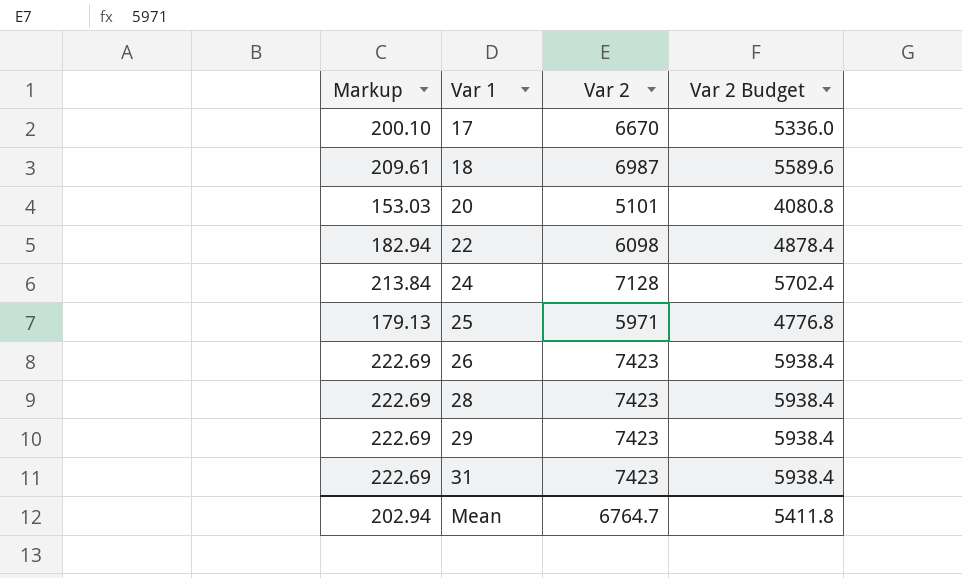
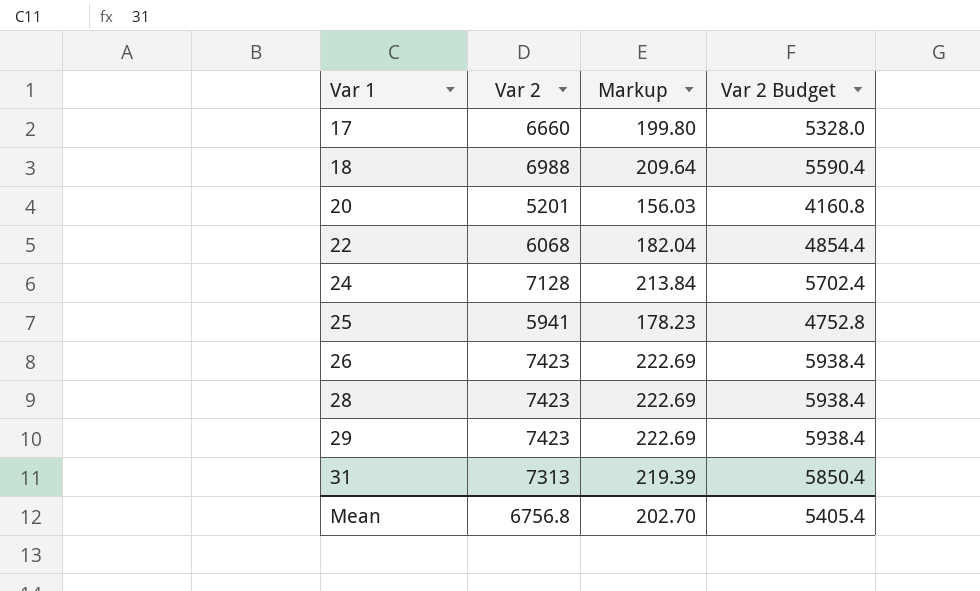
column Markup | position: 1 -> 3
17 | Var 2: 6670 -> 6660
17 | Markup: 200.10 -> 199.80
17 | Var 2 Budget: 5336.0 -> 5328.0
18 | Var 2: 6987 -> 6988
18 | Markup: 209.61 -> 209.64
18 | Var 2 Budget: 5589.6 -> 5590.4
20 | Var 2: 5101 -> 5201
20 | Markup: 153.03 -> 156.03
20 | Var 2 Budget: 4080.8 -> 4160.8
22 | Var 2: 6098 -> 6068
22 | Markup: 182.94 -> 182.04
22 | Var 2 Budget: 4878.4 -> 4854.4
25 | Var 2: 5971 -> 5941
25 | Markup: 179.13 -> 178.23
25 | Var 2 Budget: 4776.8 -> 4752.8
31 | Var 2: 7423 -> 7313
31 | Markup: 222.69 -> 219.39
31 | Var 2 Budget: 5938.4 -> 5850.4
Mean | Var 2: 6764.7 -> 6756.8
Mean | Markup: 202.94 -> 202.70
Mean | Var 2 Budget: 5411.8 -> 5405.4

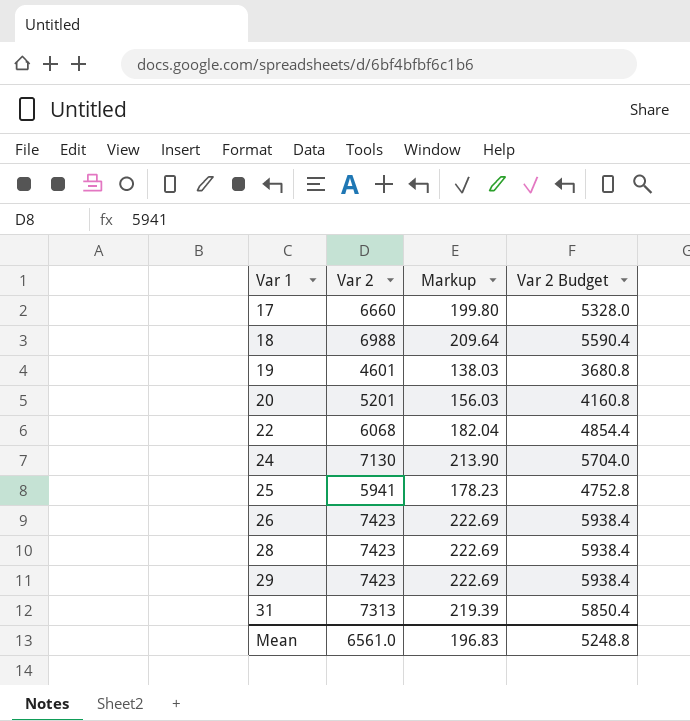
row 19: none -> 4601 | 138.03 | 3680.8
24 | Var 2: 7128 -> 7130
24 | Markup: 213.84 -> 213.90
24 | Var 2 Budget: 5702.4 -> 5704.0
Mean | Var 2: 6756.8 -> 6561.0
Mean | Markup: 202.70 -> 196.83
Mean | Var 2 Budget: 5405.4 -> 5248.8

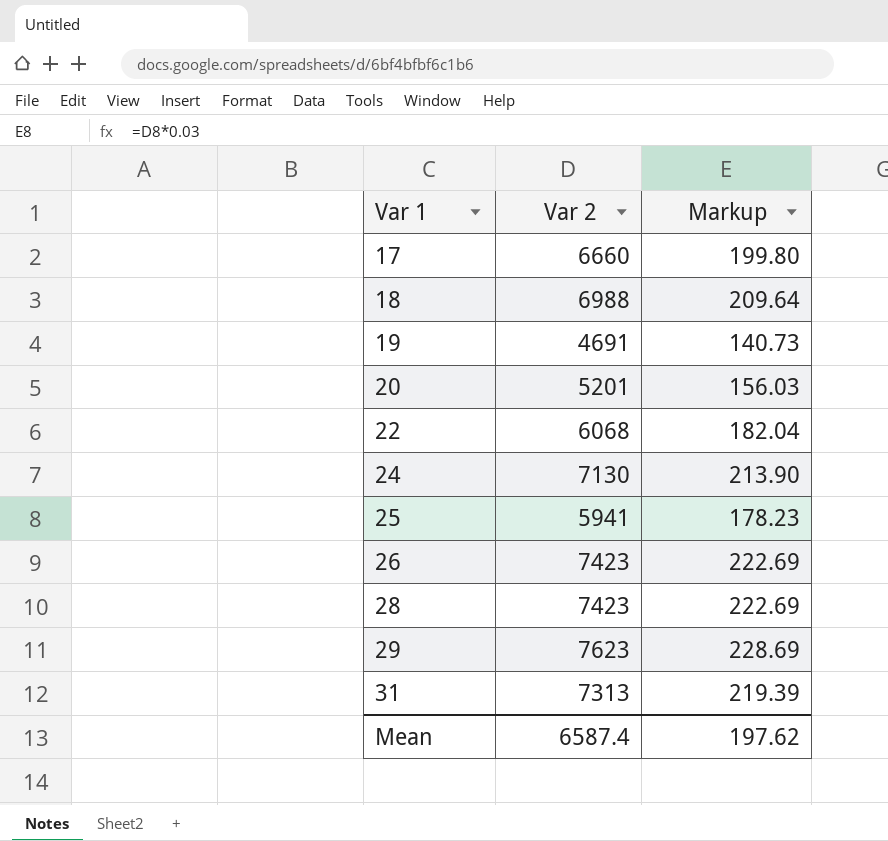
column Var 2 Budget | formula: [Var 2] * 0.8 -> none
19 | Var 2: 4601 -> 4691
19 | Markup: 138.03 -> 140.73
29 | Var 2: 7423 -> 7623
29 | Markup: 222.69 -> 228.69
Mean | Var 2: 6561.0 -> 6587.4
Mean | Markup: 196.83 -> 197.62

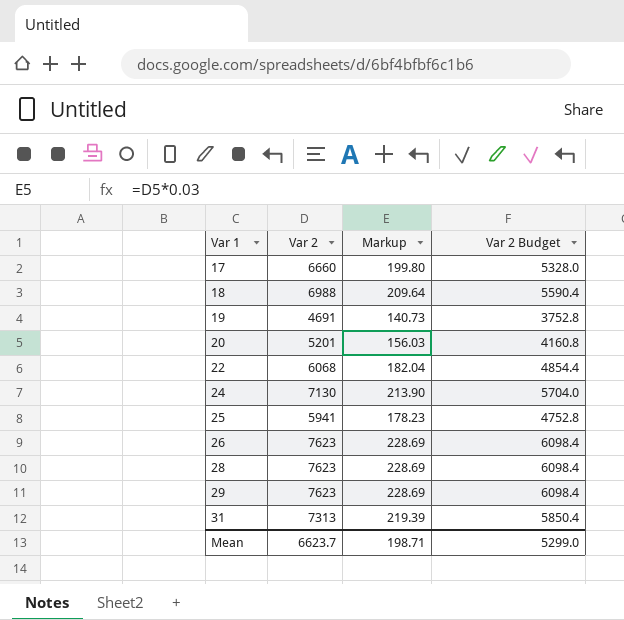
column Var 2 Budget | formula: none -> [Var 2] * 0.8
26 | Var 2: 7423 -> 7623
26 | Markup: 222.69 -> 228.69
28 | Var 2: 7423 -> 7623
28 | Markup: 222.69 -> 228.69
Mean | Var 2: 6587.4 -> 6623.7
Mean | Markup: 197.62 -> 198.71

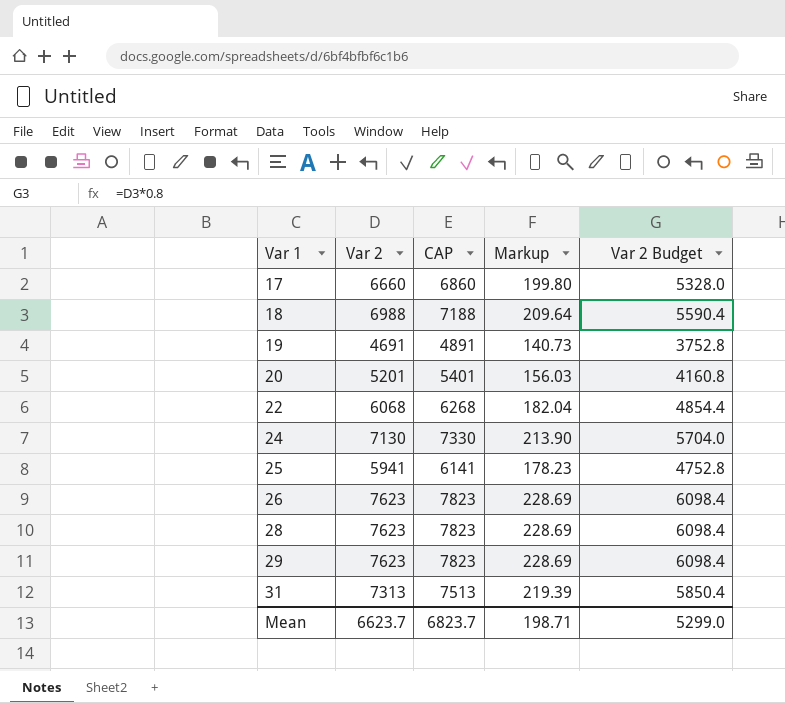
column CAP | formula: none -> [Var 2] + 200

